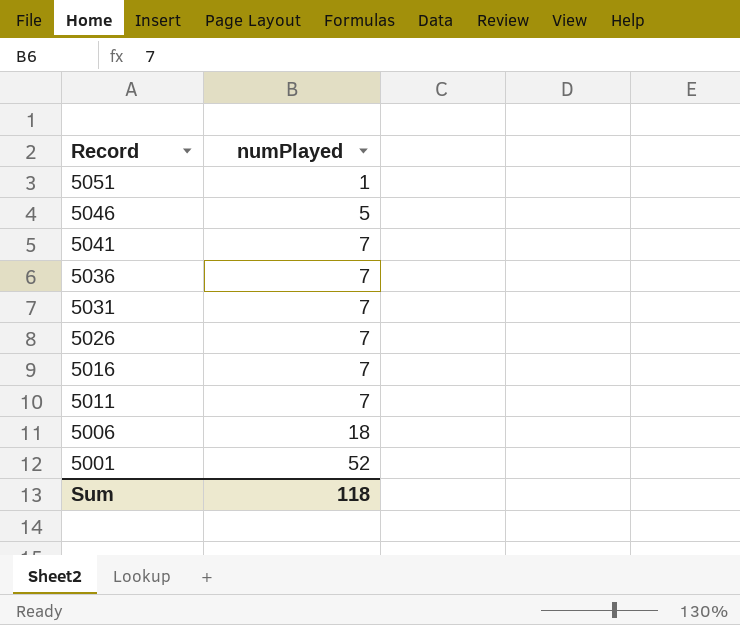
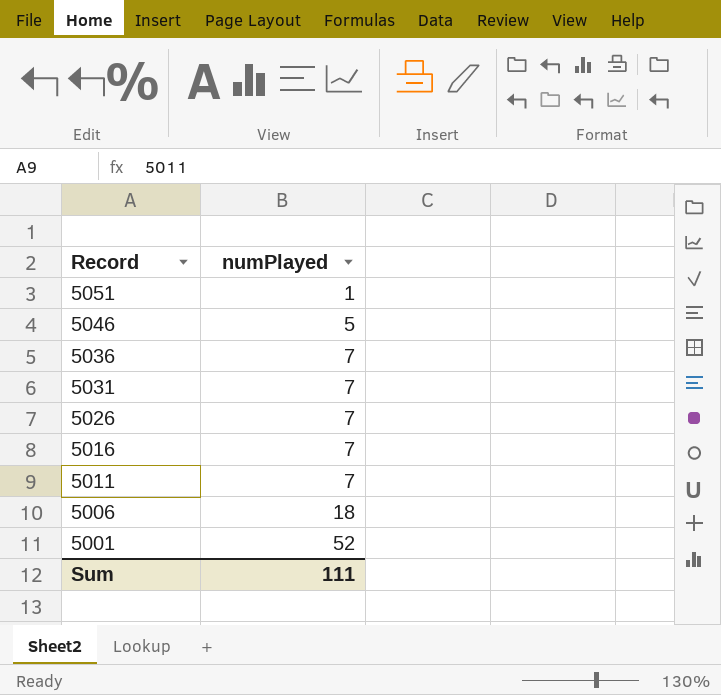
row 5041: 7 -> none
Sum | numPlayed: 118 -> 111

